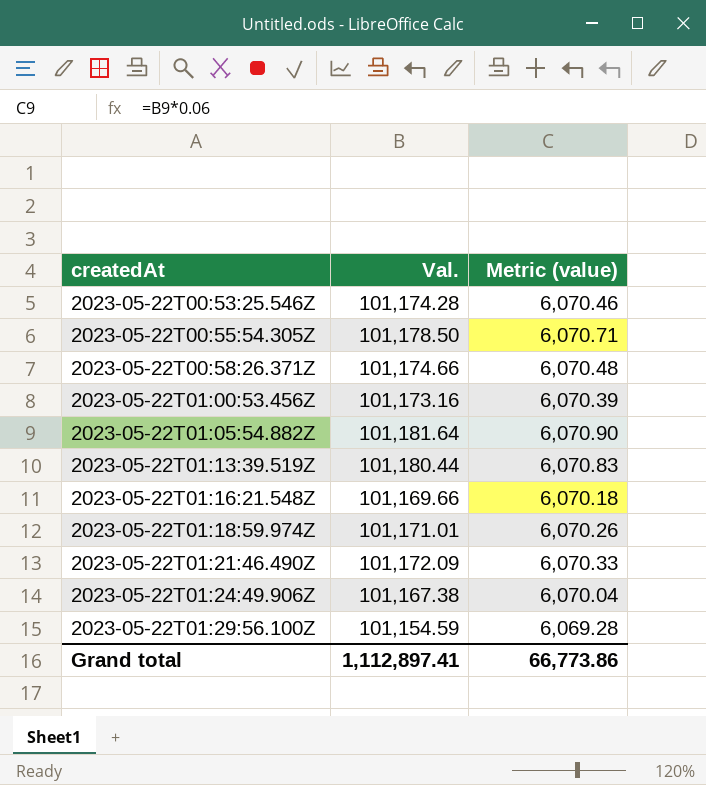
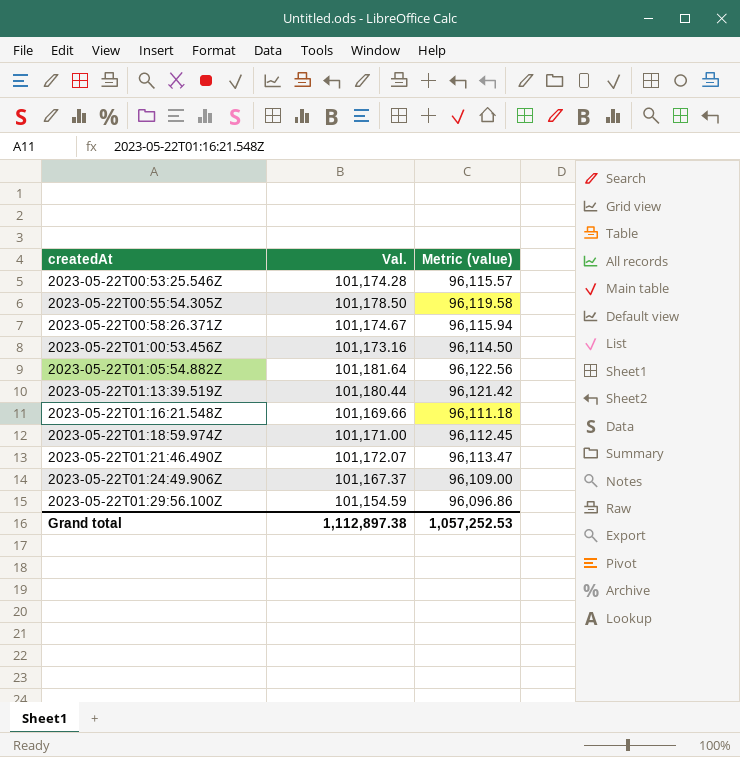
column Metric (value) | formula: [Val.] * 0.06 -> [Val.] * 0.95
2023-05-22T00:58:26.371Z | Val.: 101,174.66 -> 101,174.67
2023-05-22T01:18:59.974Z | Val.: 101,171.01 -> 101,171.00
2023-05-22T01:21:46.490Z | Val.: 101,172.09 -> 101,172.07
2023-05-22T01:24:49.906Z | Val.: 101,167.38 -> 101,167.37
Grand total | Val.: 1,112,897.41 -> 1,112,897.38
Grand total | Metric (value): 66,773.86 -> 1,057,252.53

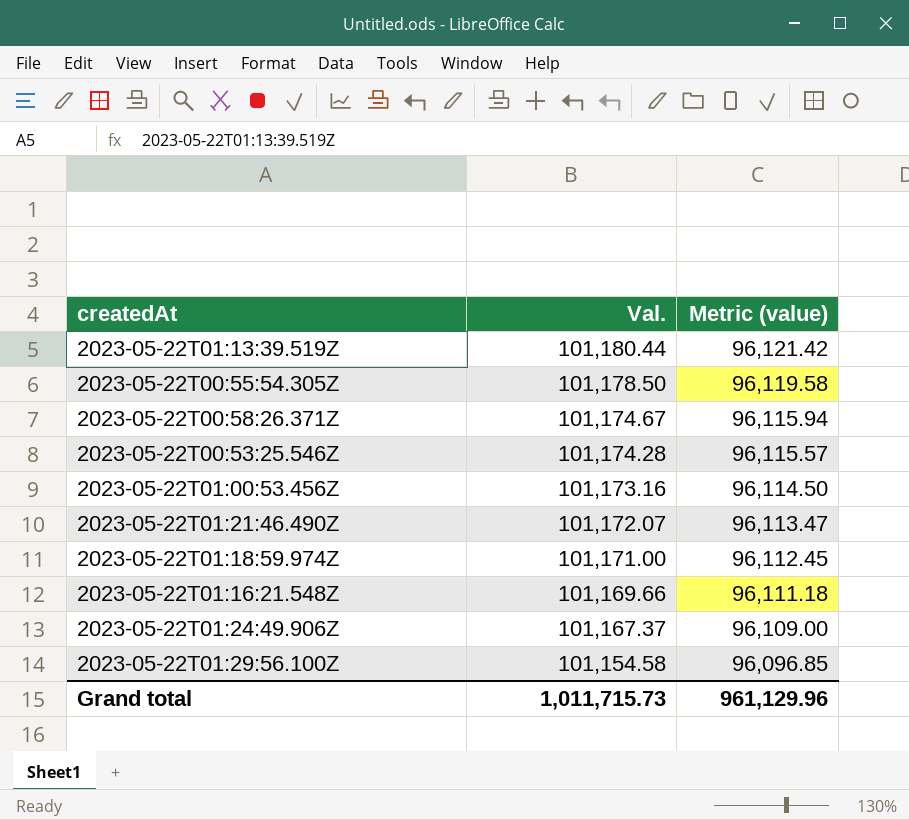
row order: createdAt ascending -> Val. descending
row 2023-05-22T01:05:54.882Z: 101,181.64 | 96,122.56 -> none
2023-05-22T01:29:56.100Z | Val.: 101,154.59 -> 101,154.58
2023-05-22T01:29:56.100Z | Metric (value): 96,096.86 -> 96,096.85
Grand total | Val.: 1,112,897.38 -> 1,011,715.73
Grand total | Metric (value): 1,057,252.53 -> 961,129.96

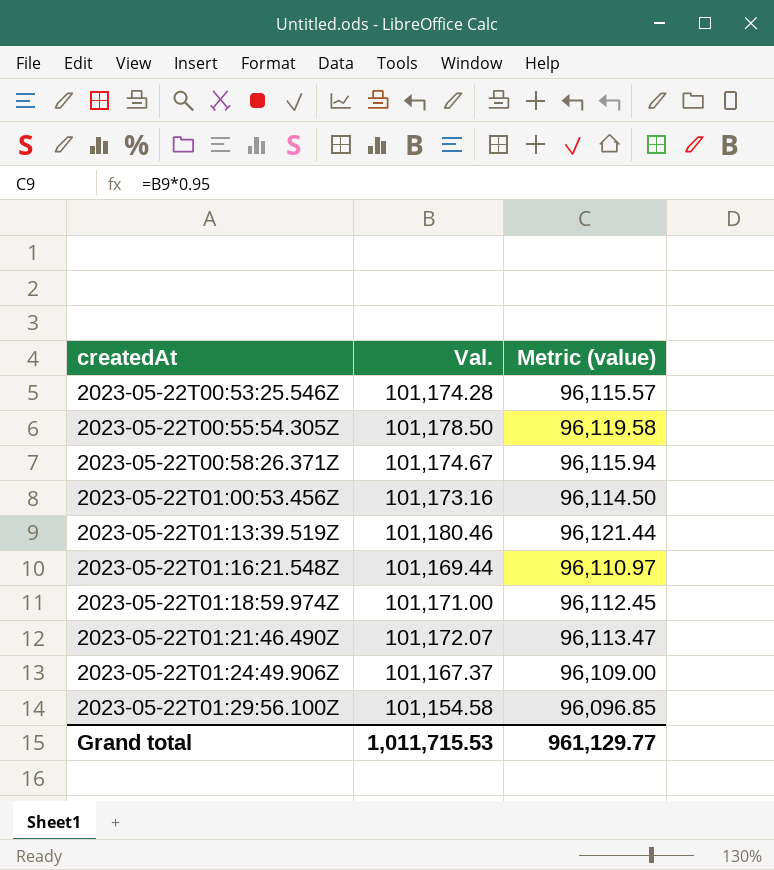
row order: Val. descending -> createdAt ascending
2023-05-22T01:13:39.519Z | Val.: 101,180.44 -> 101,180.46
2023-05-22T01:13:39.519Z | Metric (value): 96,121.42 -> 96,121.44
2023-05-22T01:16:21.548Z | Val.: 101,169.66 -> 101,169.44
2023-05-22T01:16:21.548Z | Metric (value): 96,111.18 -> 96,110.97
Grand total | Val.: 1,011,715.73 -> 1,011,715.53
Grand total | Metric (value): 961,129.96 -> 961,129.77

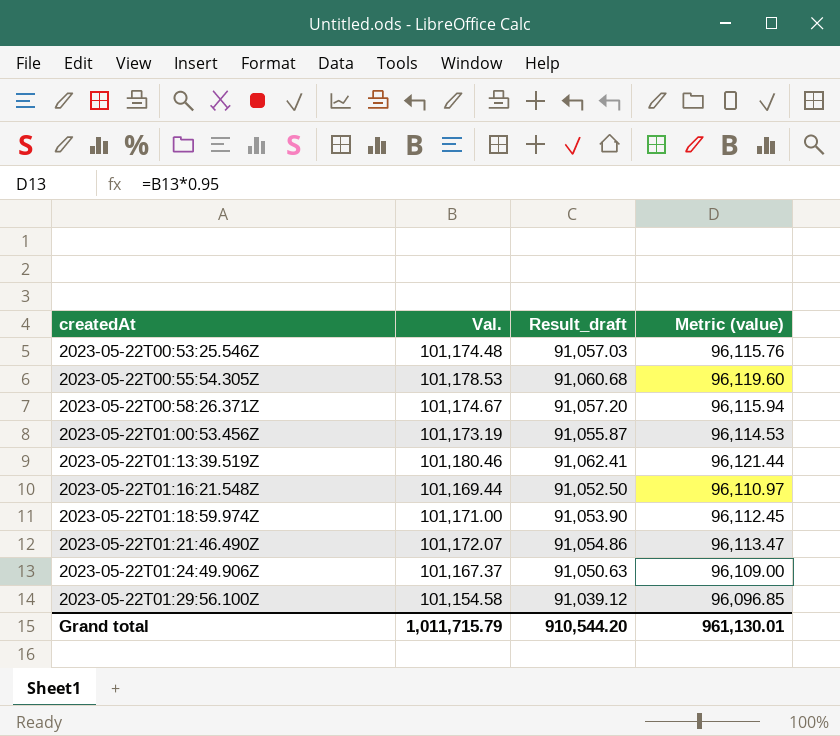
column Result_draft | formula: none -> [Val.] * 0.9
2023-05-22T00:53:25.546Z | Val.: 101,174.28 -> 101,174.48
2023-05-22T00:53:25.546Z | Metric (value): 96,115.57 -> 96,115.76
2023-05-22T00:55:54.305Z | Val.: 101,178.50 -> 101,178.53
2023-05-22T00:55:54.305Z | Metric (value): 96,119.58 -> 96,119.60
2023-05-22T01:00:53.456Z | Val.: 101,173.16 -> 101,173.19
2023-05-22T01:00:53.456Z | Metric (value): 96,114.50 -> 96,114.53
Grand total | Val.: 1,011,715.53 -> 1,011,715.79
Grand total | Metric (value): 961,129.77 -> 961,130.01

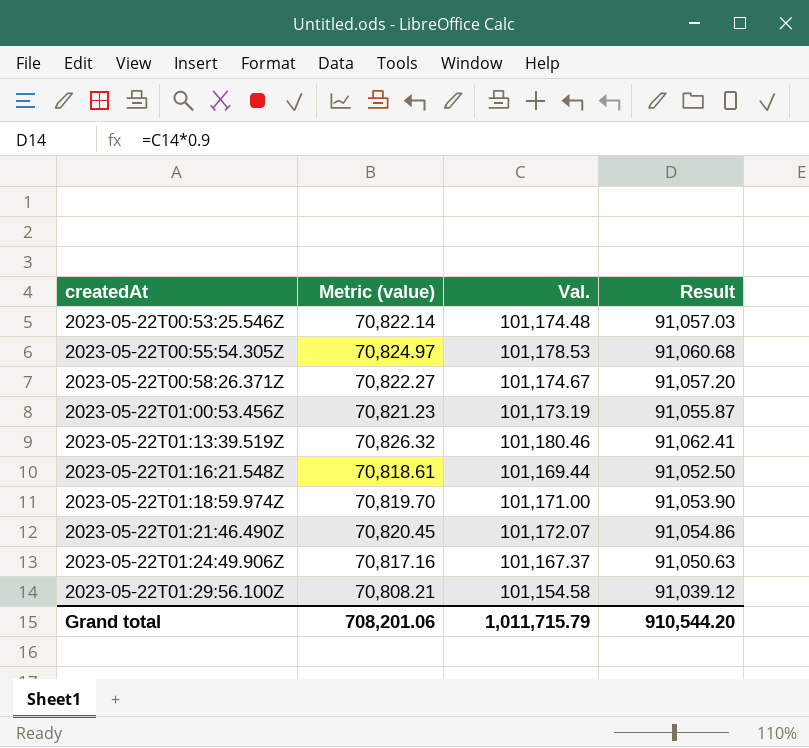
column Metric (value) | formula: [Val.] * 0.95 -> [Val.] * 0.7
column Metric (value) | position: 4 -> 2
column name: Result_draft -> Result
Grand total | Metric (value): 961,130.01 -> 708,201.06

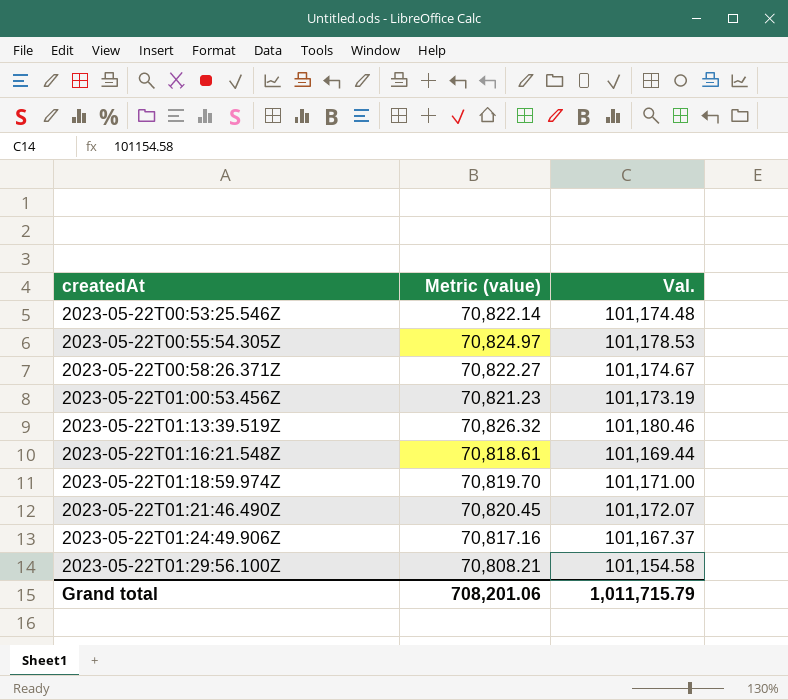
column Result | formula: [Val.] * 0.9 -> none

